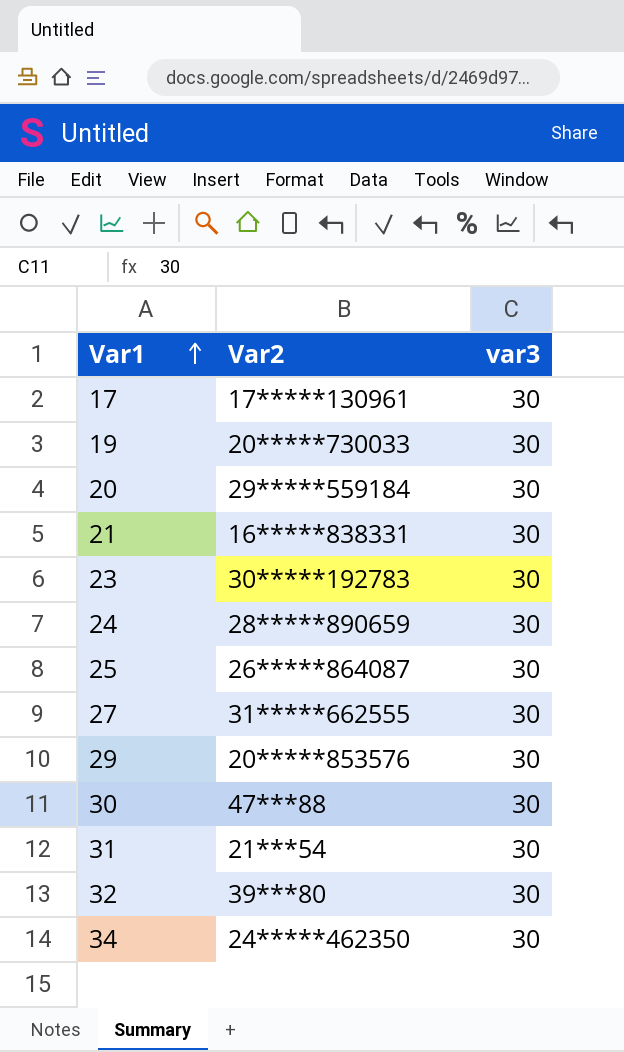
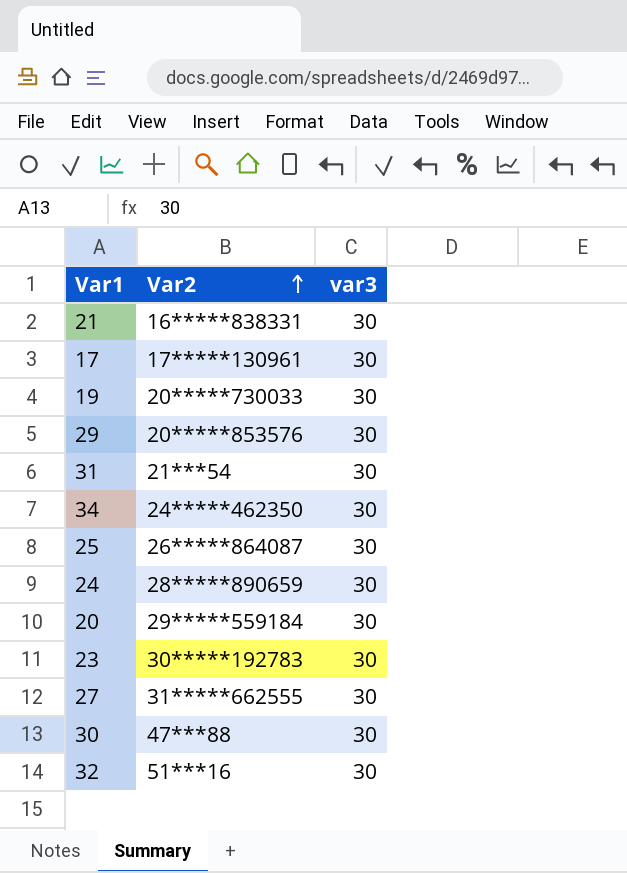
row order: Var1 ascending -> Var2 ascending
32 | Var2: 39***80 -> 51***16

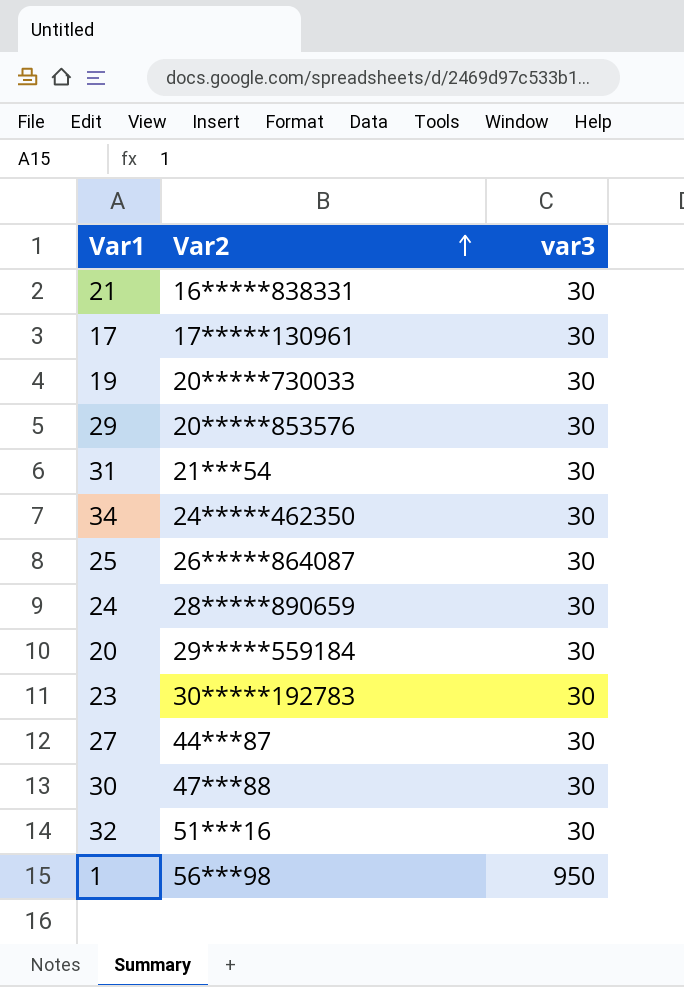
27 | Var2: 31*****662555 -> 44***87
row 1: none -> 56***98 | 950

